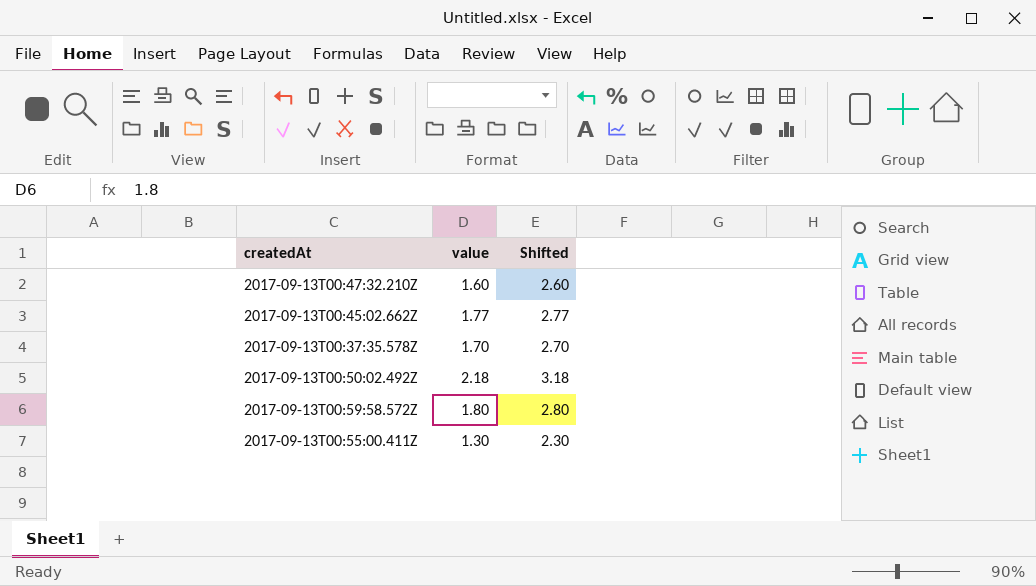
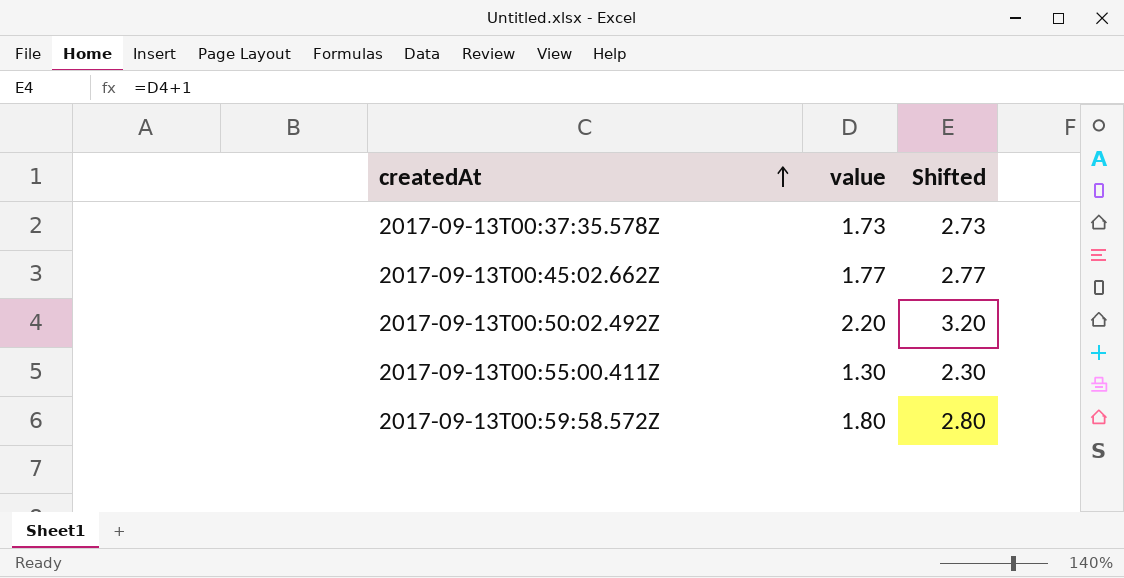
row order: none -> createdAt ascending
row 2017-09-13T00:47:32.210Z: 1.60 | 2.60 -> none
2017-09-13T00:37:35.578Z | value: 1.70 -> 1.73
2017-09-13T00:37:35.578Z | Shifted: 2.70 -> 2.73
2017-09-13T00:50:02.492Z | value: 2.18 -> 2.20
2017-09-13T00:50:02.492Z | Shifted: 3.18 -> 3.20

